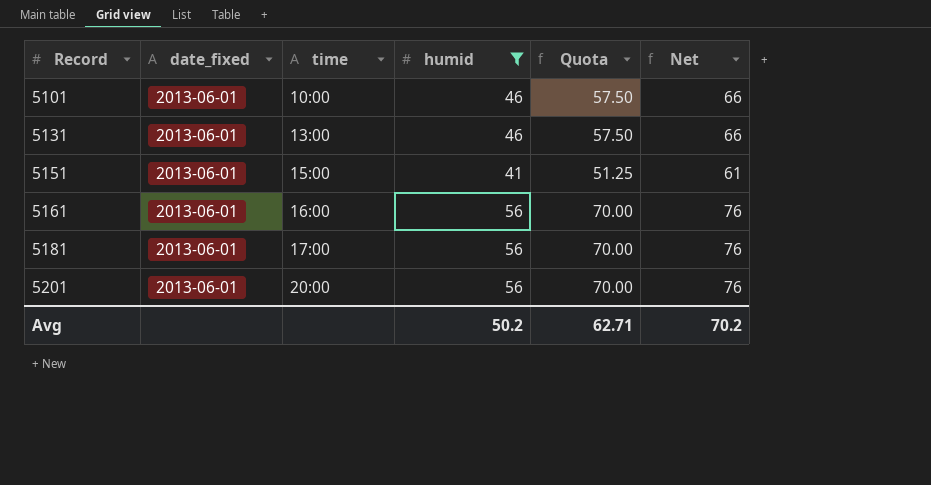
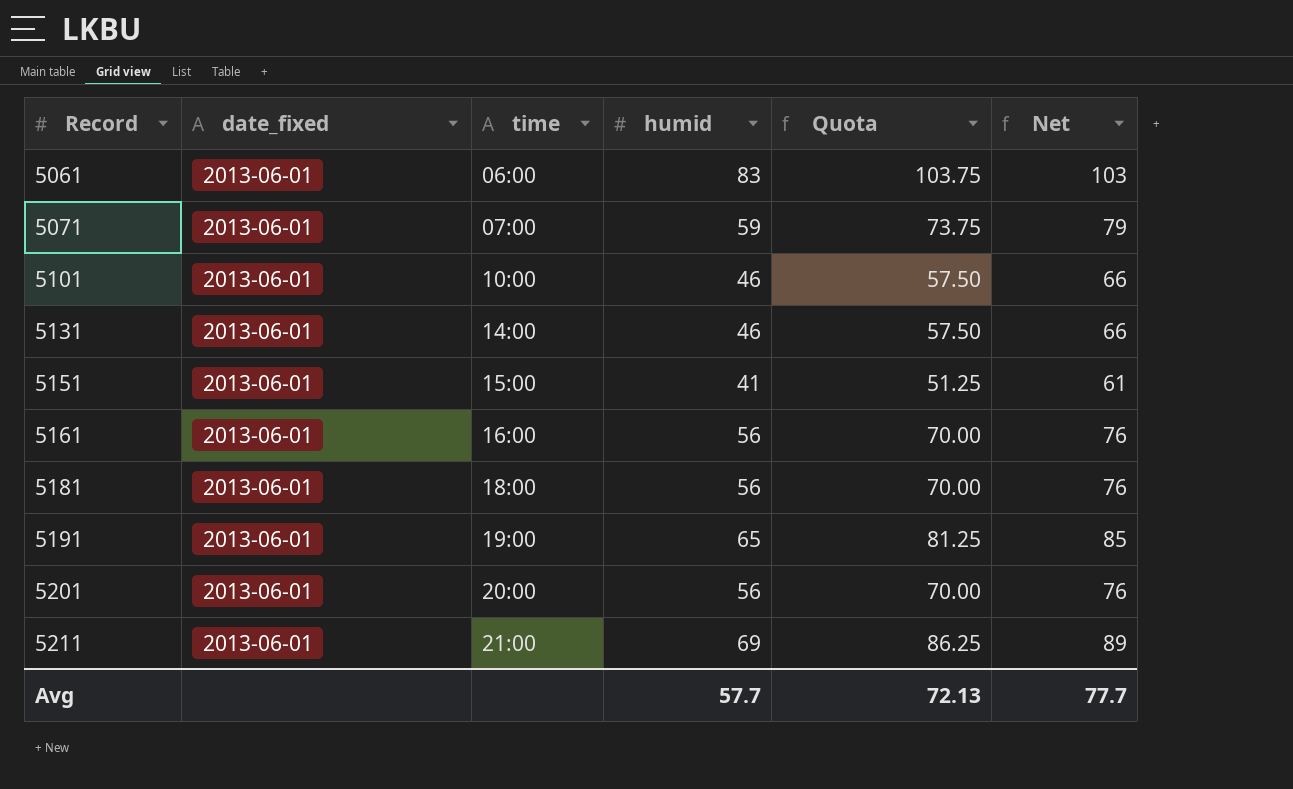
filter: humid <= 56 -> none
5131 | time: 13:00 -> 14:00
5181 | time: 17:00 -> 18:00
Avg | humid: 50.2 -> 57.7
Avg | Quota: 62.71 -> 72.13
Avg | Net: 70.2 -> 77.7

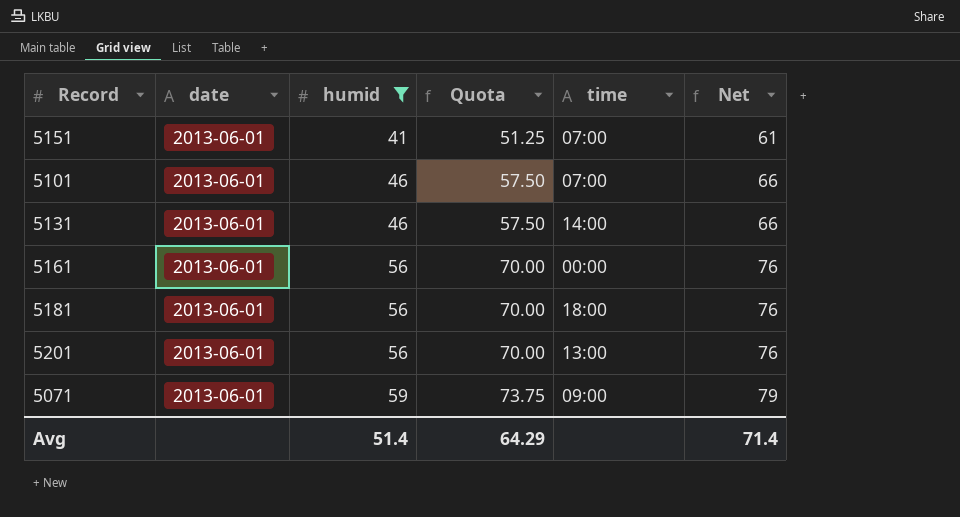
filter: none -> humid <= 59
row order: Record ascending -> humid ascending
column name: date_fixed -> date
column time | position: 3 -> 5
5151 | time: 15:00 -> 07:00
5101 | time: 10:00 -> 07:00
5161 | time: 16:00 -> 00:00
5201 | time: 20:00 -> 13:00
5071 | time: 07:00 -> 09:00
Avg | humid: 57.7 -> 51.4
Avg | Quota: 72.13 -> 64.29
Avg | Net: 77.7 -> 71.4

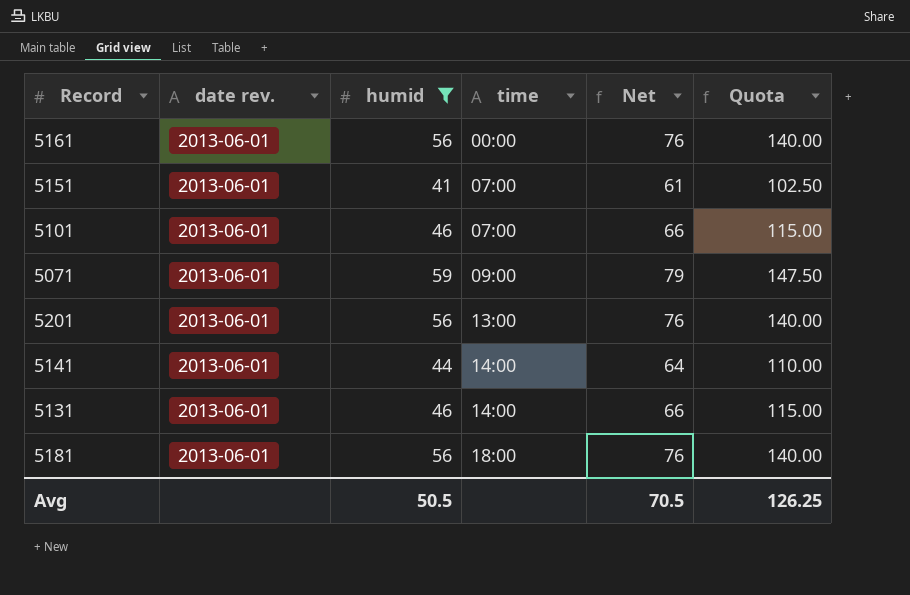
row order: humid ascending -> time ascending
column name: date -> date rev.
column Quota | formula: [humid] * 1.25 -> [humid] * 2.5
column Quota | position: 4 -> 6
row 5141: none -> 2013-06-01 | 44 | 14:00 | 64 | 110.00
Avg | humid: 51.4 -> 50.5
Avg | Net: 71.4 -> 70.5
Avg | Quota: 64.29 -> 126.25

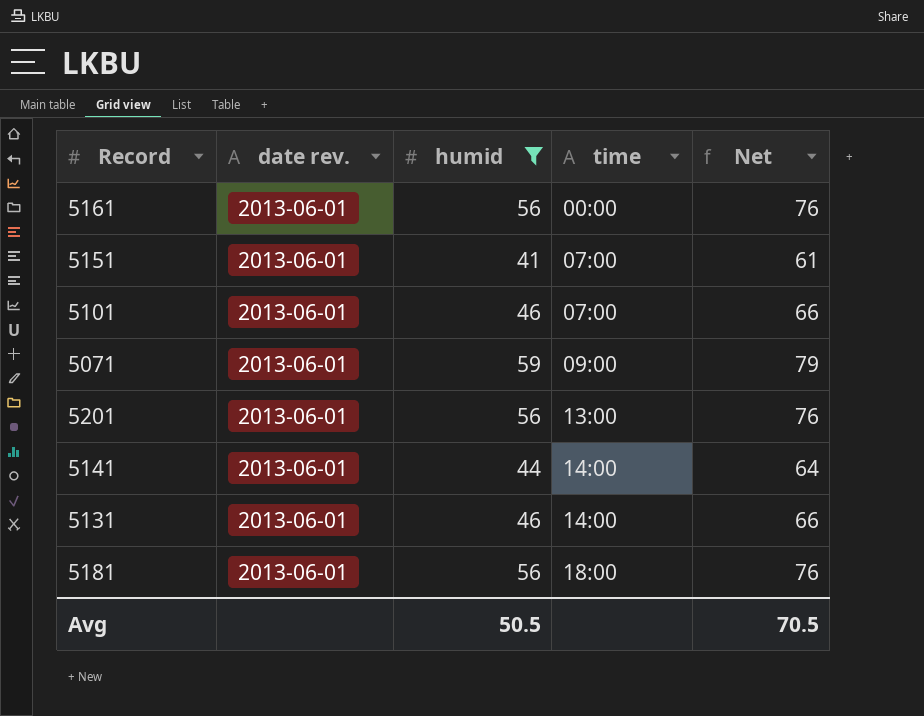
column Quota | formula: [humid] * 2.5 -> none

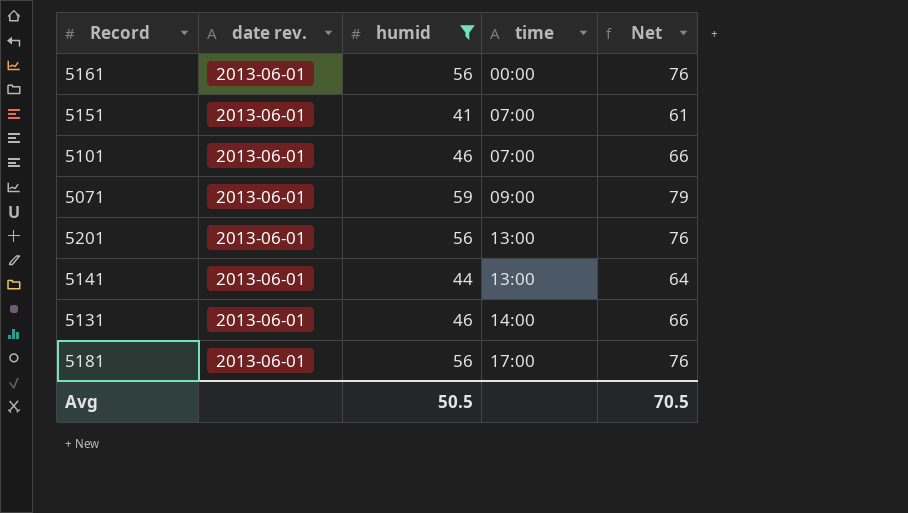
5141 | time: 14:00 -> 13:00
5181 | time: 18:00 -> 17:00

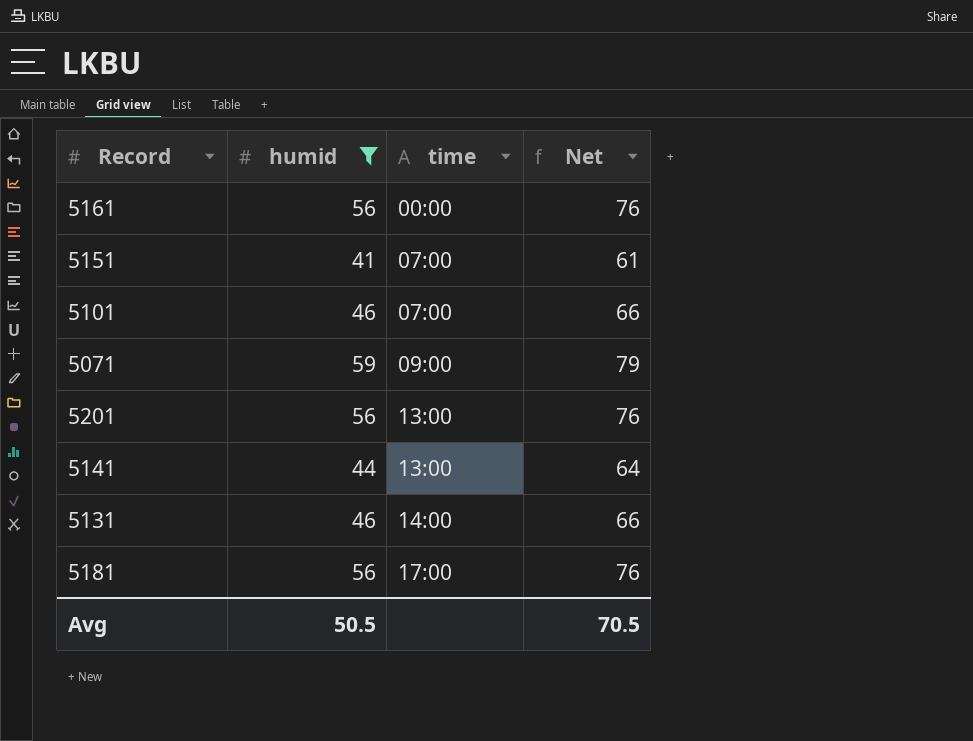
column date rev. | position: 2 -> none

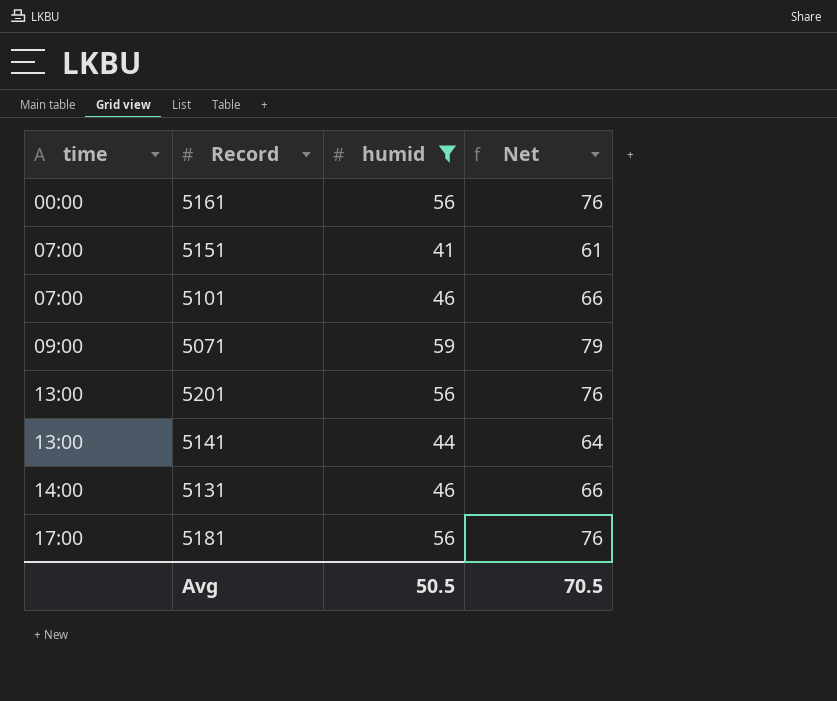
column time | position: 3 -> 1

